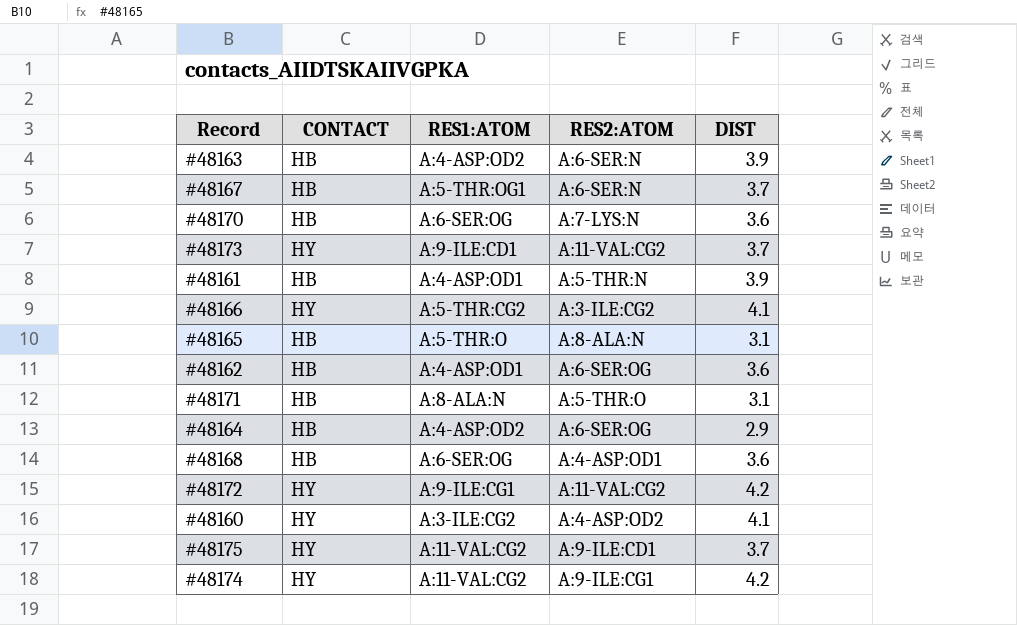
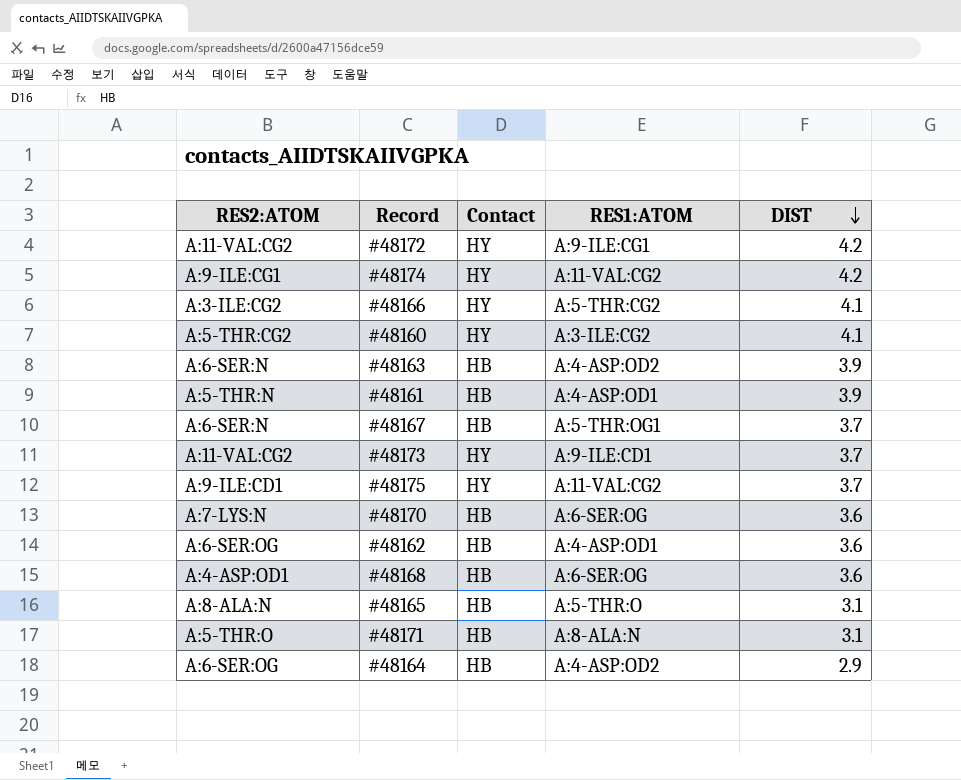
row order: none -> DIST descending
column RES2:ATOM | position: 4 -> 1
column name: CONTACT -> Contact
#48160 | RES2:ATOM: A:4-ASP:OD2 -> A:5-THR:CG2

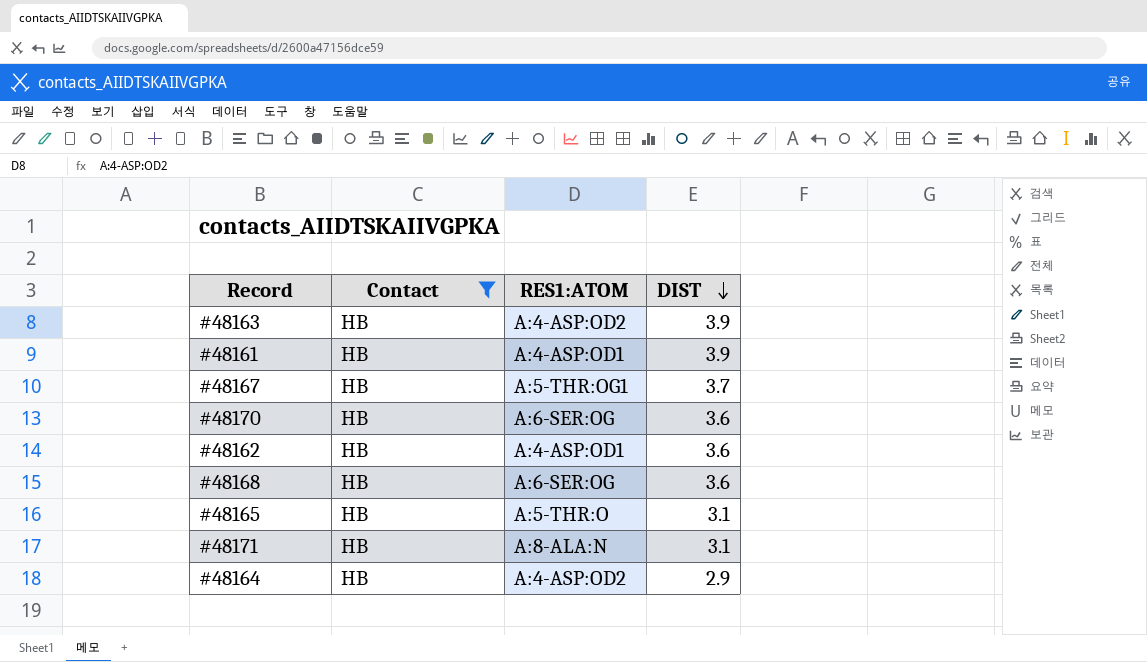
filter: none -> Contact = HB
column RES2:ATOM | position: 1 -> none

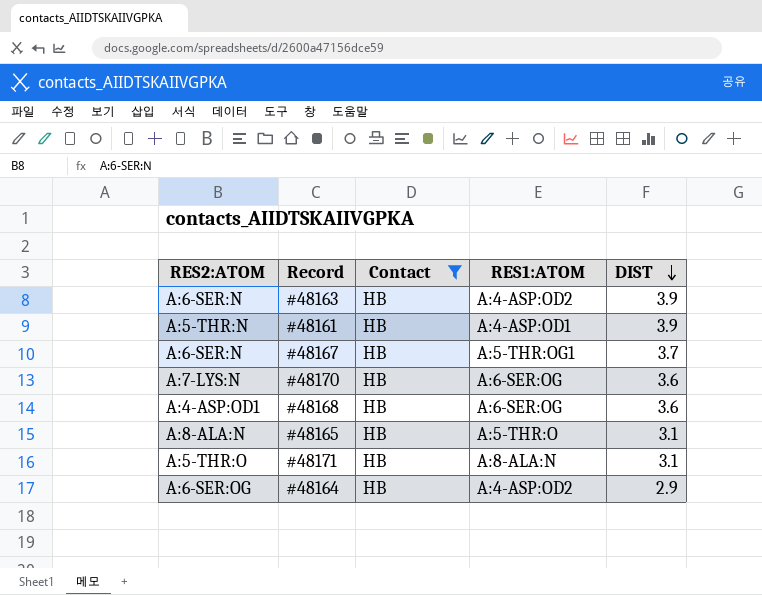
column RES2:ATOM | position: none -> 1
row #48162: HB | A:4-ASP:OD1 | 3.6 -> none

